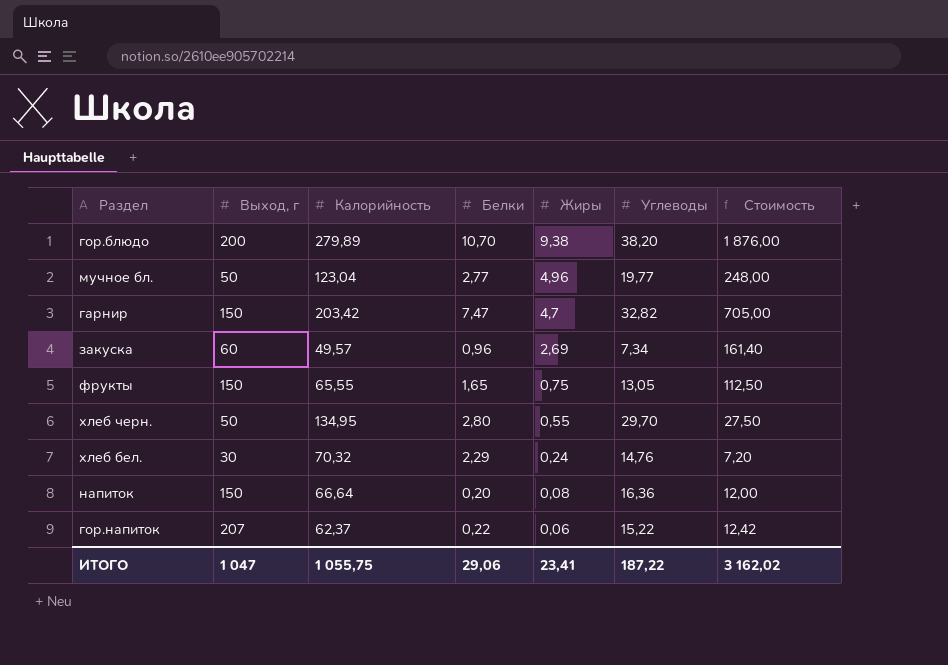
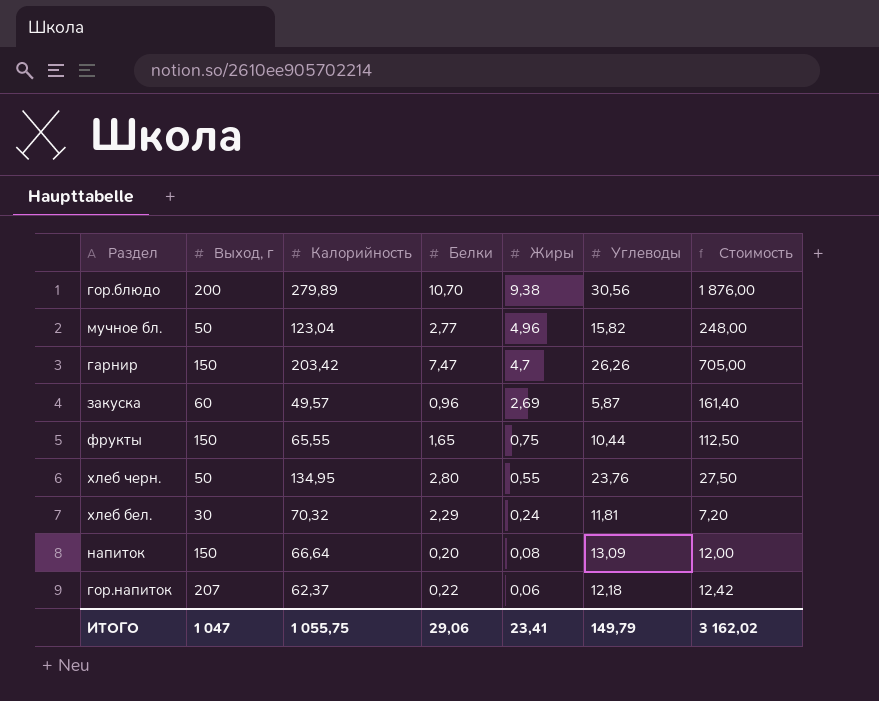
гор.блюдо | Углеводы: 38,20 -> 30,56
мучное бл. | Углеводы: 19,77 -> 15,82
гарнир | Углеводы: 32,82 -> 26,26
закуска | Углеводы: 7,34 -> 5,87
фрукты | Углеводы: 13,05 -> 10,44
хлеб черн. | Углеводы: 29,70 -> 23,76
хлеб бел. | Углеводы: 14,76 -> 11,81
напиток | Углеводы: 16,36 -> 13,09
гор.напиток | Углеводы: 15,22 -> 12,18
ИТОГО | Углеводы: 187,22 -> 149,79

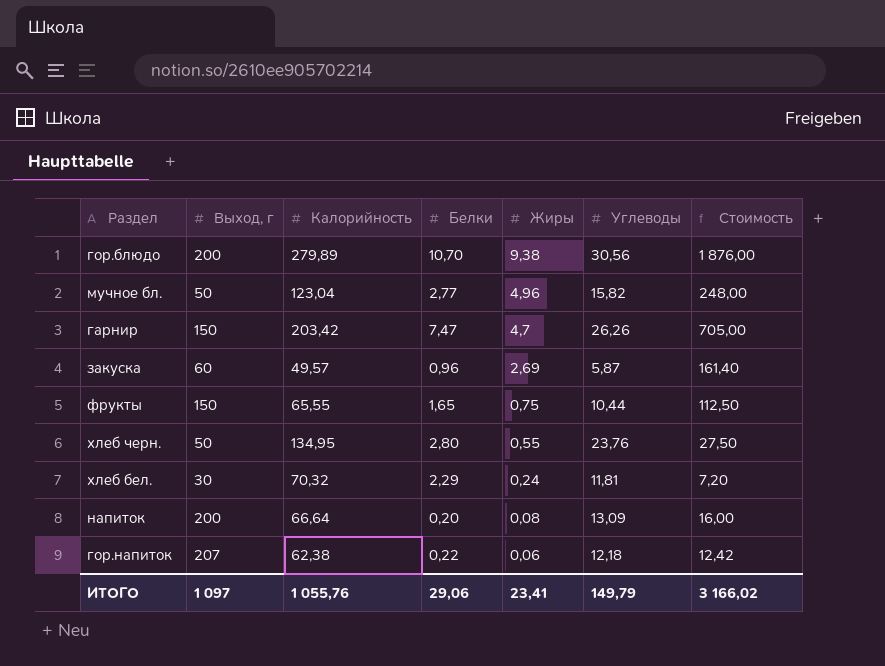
напиток | Выход, г: 150 -> 200
напиток | Стоимость: 12,00 -> 16,00
гор.напиток | Калорийность: 62,37 -> 62,38
ИТОГО | Выход, г: 1 047 -> 1 097
ИТОГО | Калорийность: 1 055,75 -> 1 055,76
ИТОГО | Стоимость: 3 162,02 -> 3 166,02

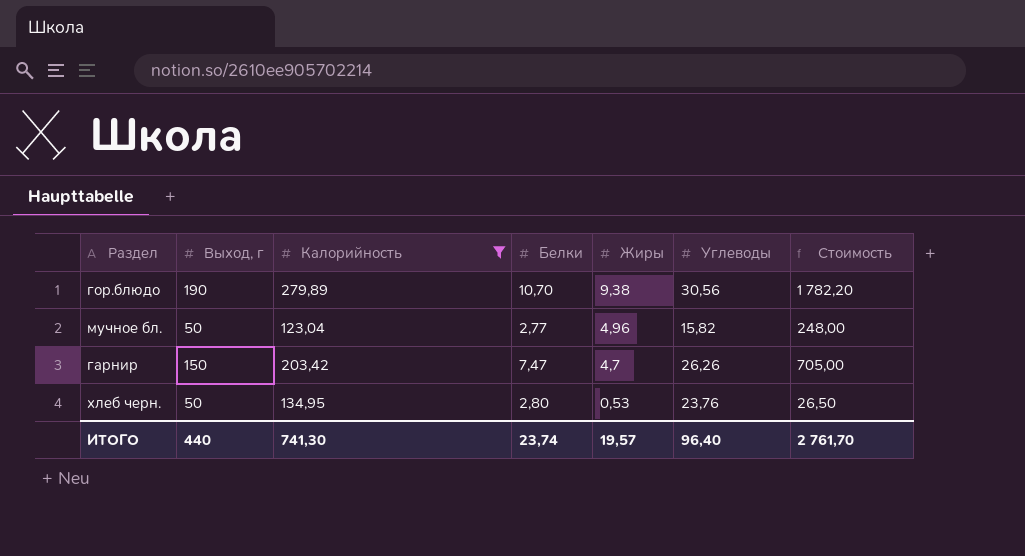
filter: none -> Калорийность >= 123,04
гор.блюдо | Выход, г: 200 -> 190
гор.блюдо | Стоимость: 1 876,00 -> 1 782,20
хлеб черн. | Жиры: 0,55 -> 0,53
хлеб черн. | Стоимость: 27,50 -> 26,50
ИТОГО | Выход, г: 1 097 -> 440
ИТОГО | Калорийность: 1 055,76 -> 741,30
ИТОГО | Белки: 29,06 -> 23,74
ИТОГО | Жиры: 23,41 -> 19,57
ИТОГО | Углеводы: 149,79 -> 96,40
ИТОГО | Стоимость: 3 166,02 -> 2 761,70

